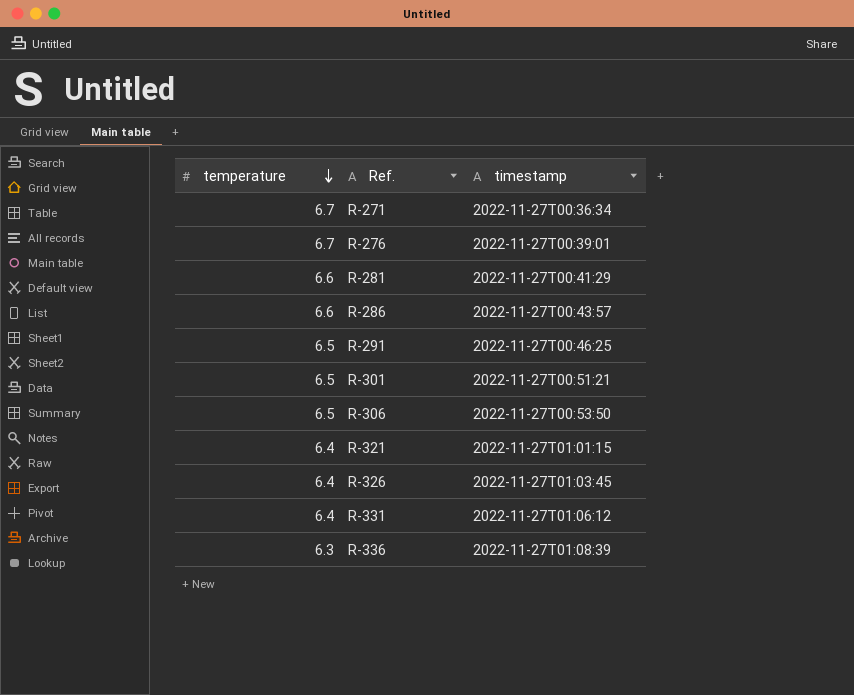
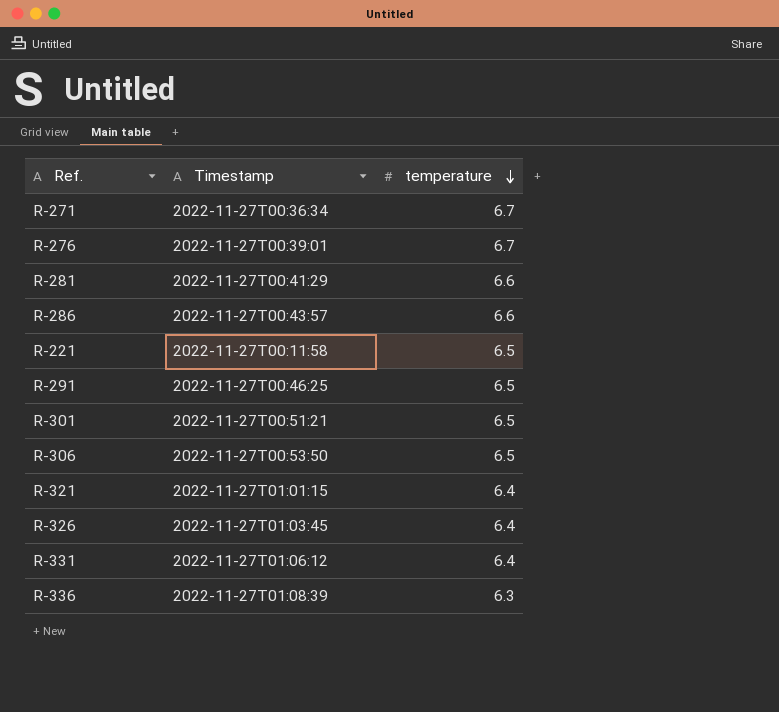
column name: timestamp -> Timestamp
column temperature | position: 1 -> 3
row R-221: none -> 2022-11-27T00:11:58 | 6.5

